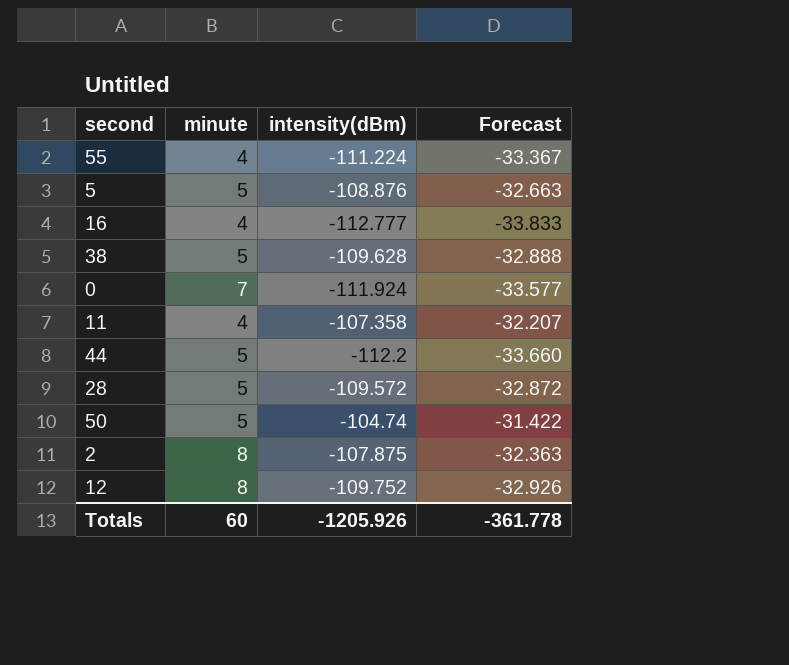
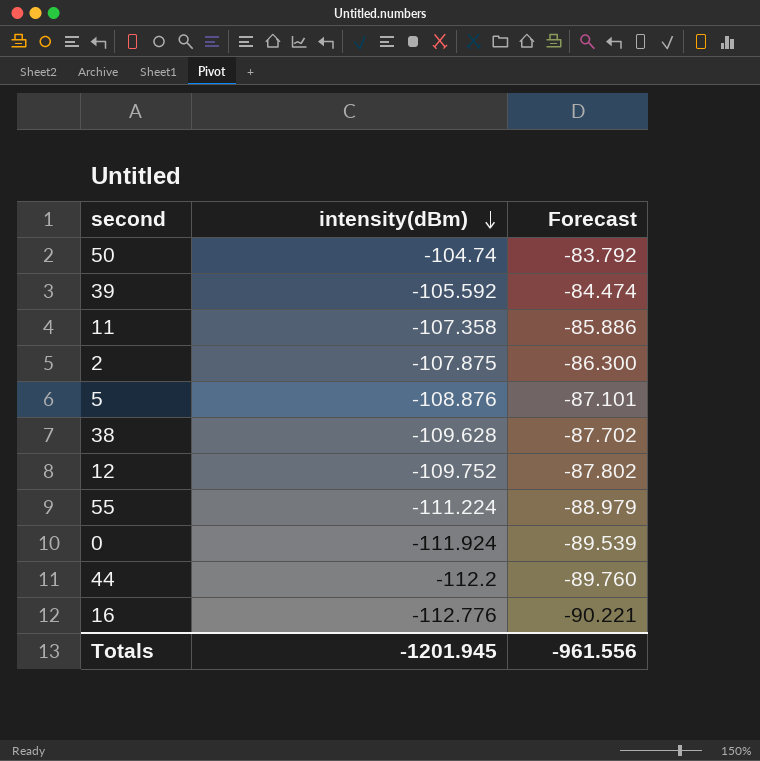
row order: none -> intensity(dBm) descending
column minute | position: 2 -> none
column Forecast | formula: [intensity(dBm)] * 0.3 -> [intensity(dBm)] * 0.8
row 28: 5 | -109.572 | -32.872 -> none
row 39: none -> -105.592 | -84.474
16 | intensity(dBm): -112.777 -> -112.776
Totals | intensity(dBm): -1205.926 -> -1201.945
Totals | Forecast: -361.778 -> -961.556

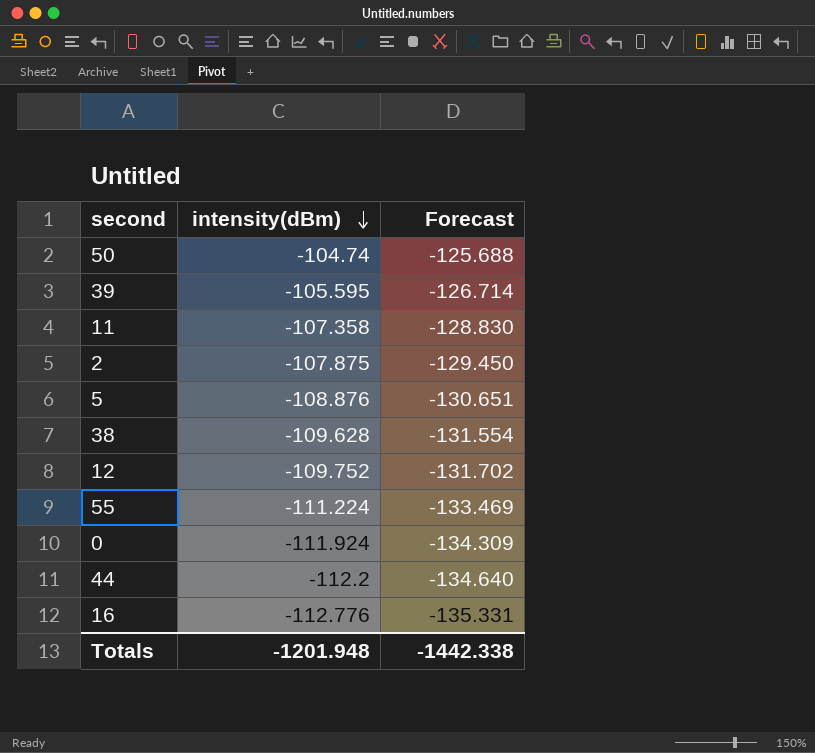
column Forecast | formula: [intensity(dBm)] * 0.8 -> [intensity(dBm)] * 1.2
39 | intensity(dBm): -105.592 -> -105.595
Totals | intensity(dBm): -1201.945 -> -1201.948
Totals | Forecast: -961.556 -> -1442.338

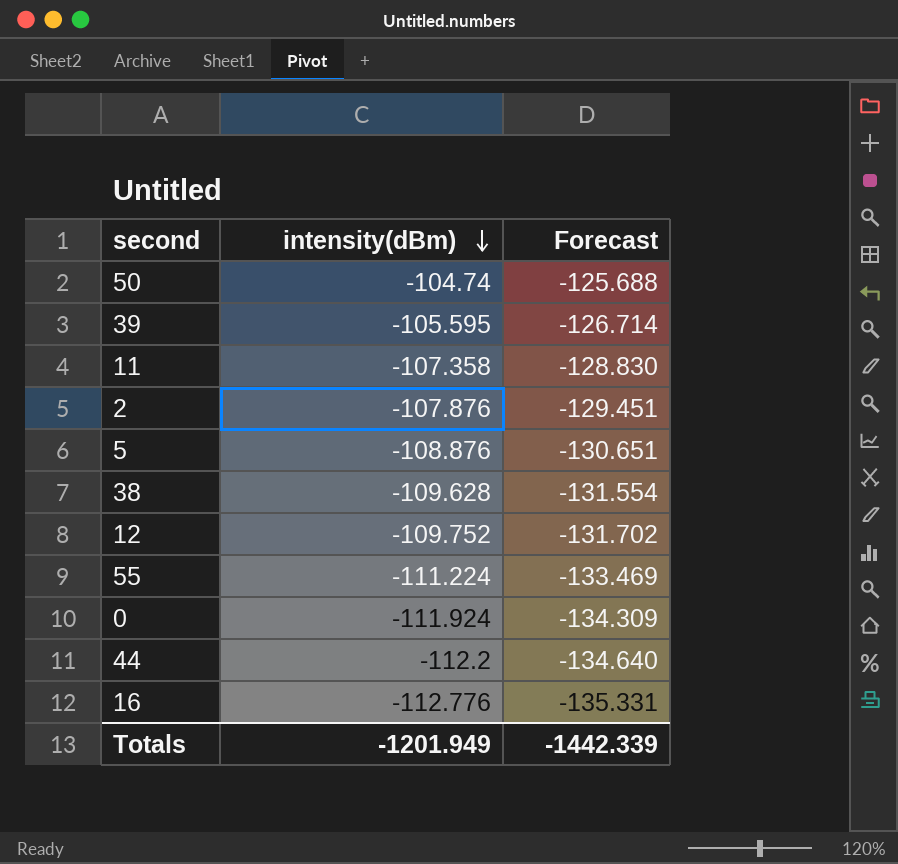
2 | intensity(dBm): -107.875 -> -107.876
2 | Forecast: -129.450 -> -129.451
Totals | intensity(dBm): -1201.948 -> -1201.949
Totals | Forecast: -1442.338 -> -1442.339

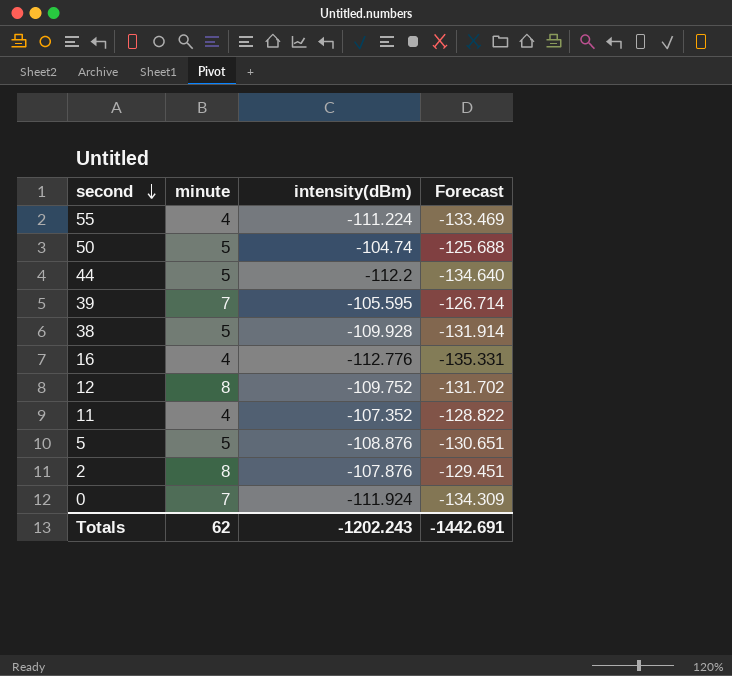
row order: intensity(dBm) descending -> second descending
column minute | position: none -> 2
38 | intensity(dBm): -109.628 -> -109.928
38 | Forecast: -131.554 -> -131.914
11 | intensity(dBm): -107.358 -> -107.352
11 | Forecast: -128.830 -> -128.822
Totals | intensity(dBm): -1201.949 -> -1202.243
Totals | Forecast: -1442.339 -> -1442.691

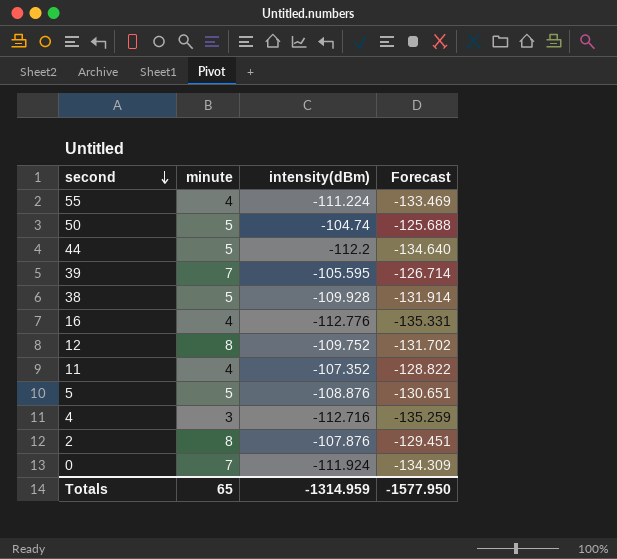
row 4: none -> 3 | -112.716 | -135.259
Totals | minute: 62 -> 65
Totals | intensity(dBm): -1202.243 -> -1314.959
Totals | Forecast: -1442.691 -> -1577.950

